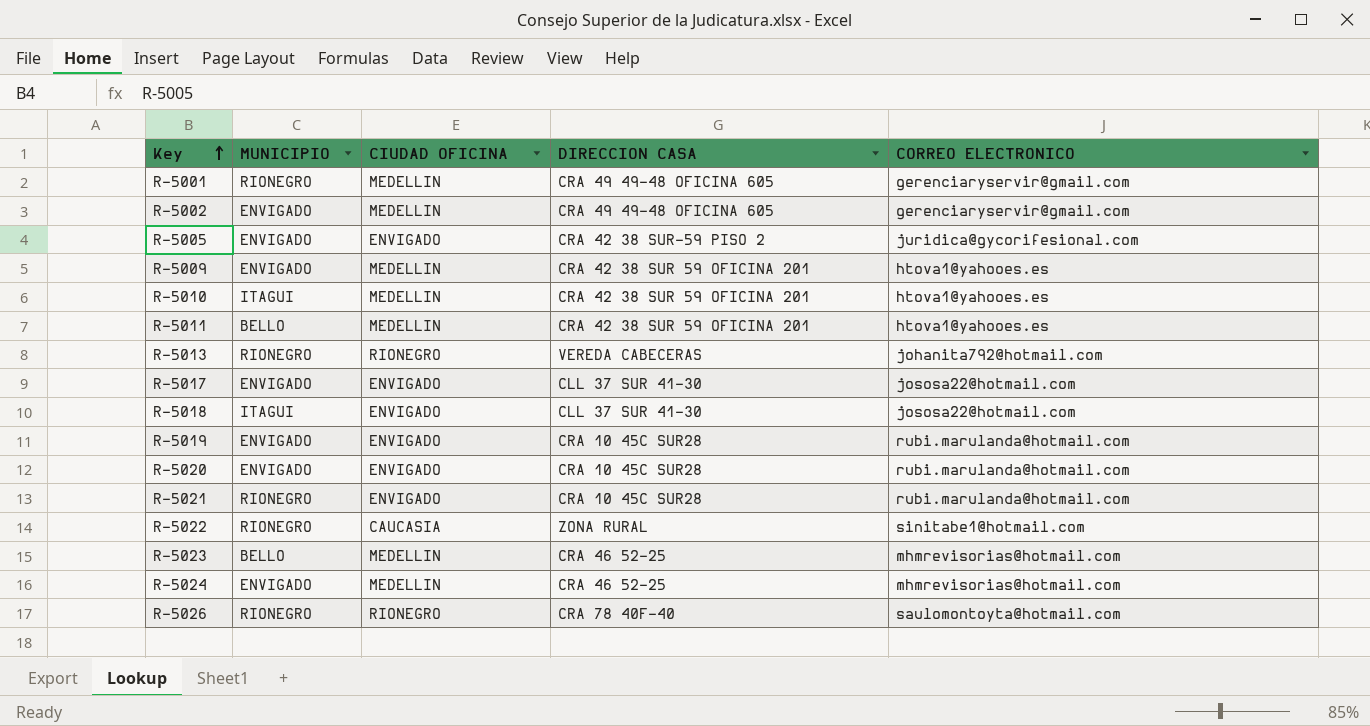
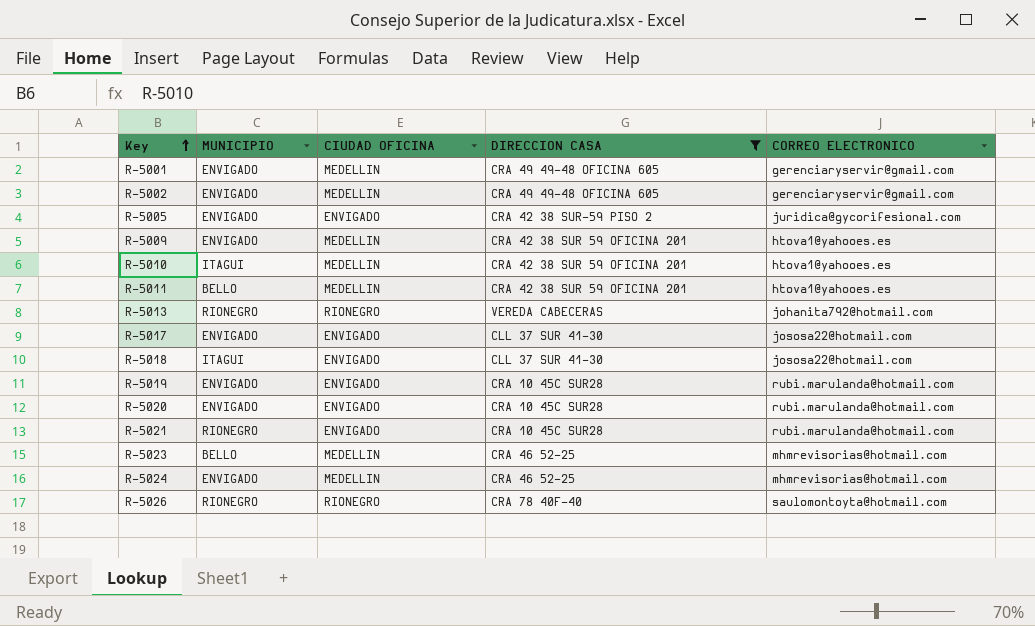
filter: none -> DIRECCION CASA != ZONA RURAL
R-5001 | MUNICIPIO: RIONEGRO -> ENVIGADO

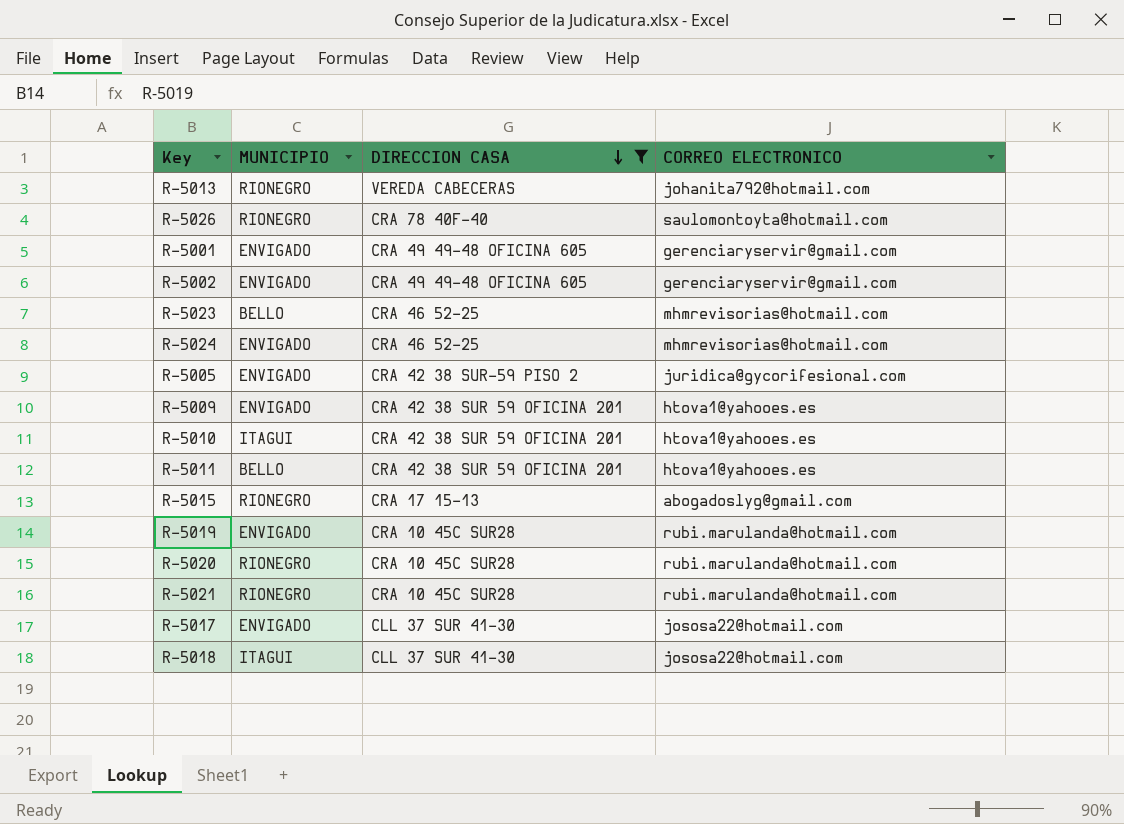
row order: Key ascending -> DIRECCION CASA descending
column CIUDAD OFICINA | position: 3 -> none
row R-5015: none -> RIONEGRO | CRA 17 15-13 | abogadoslyg@gmail.com
R-5020 | MUNICIPIO: ENVIGADO -> RIONEGRO

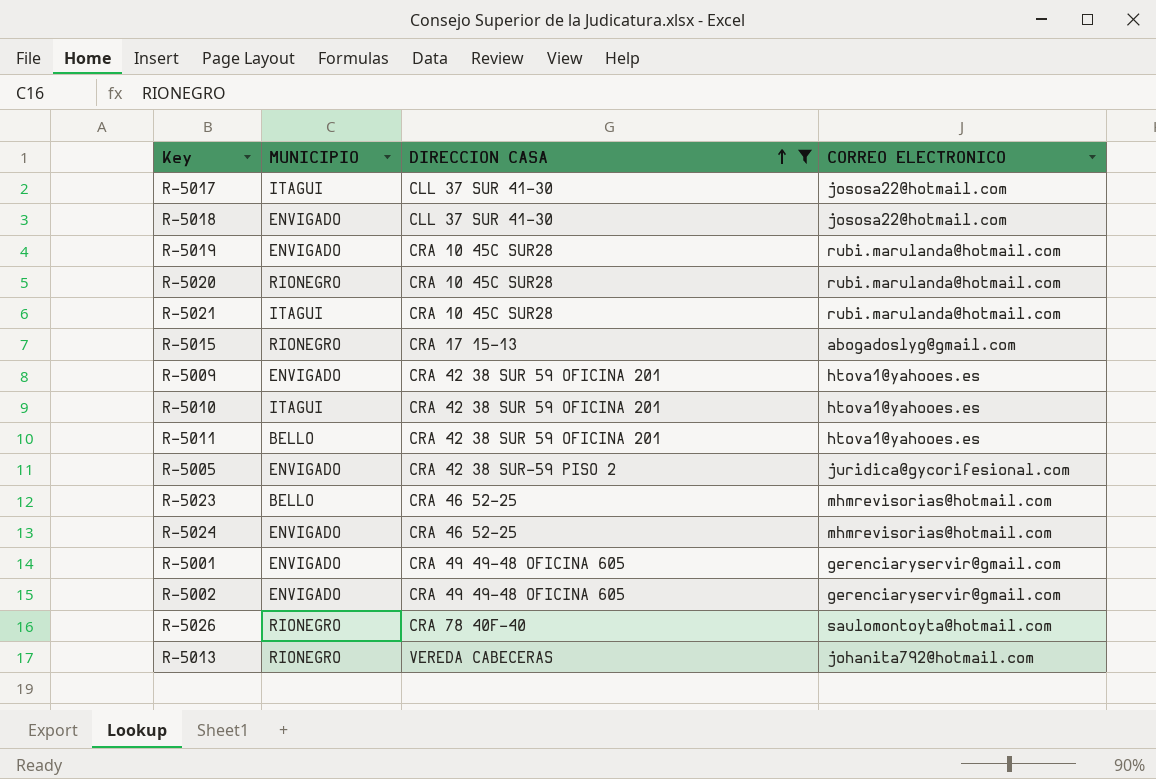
row order: DIRECCION CASA descending -> DIRECCION CASA ascending
R-5017 | MUNICIPIO: ENVIGADO -> ITAGUI
R-5018 | MUNICIPIO: ITAGUI -> ENVIGADO
R-5021 | MUNICIPIO: RIONEGRO -> ITAGUI

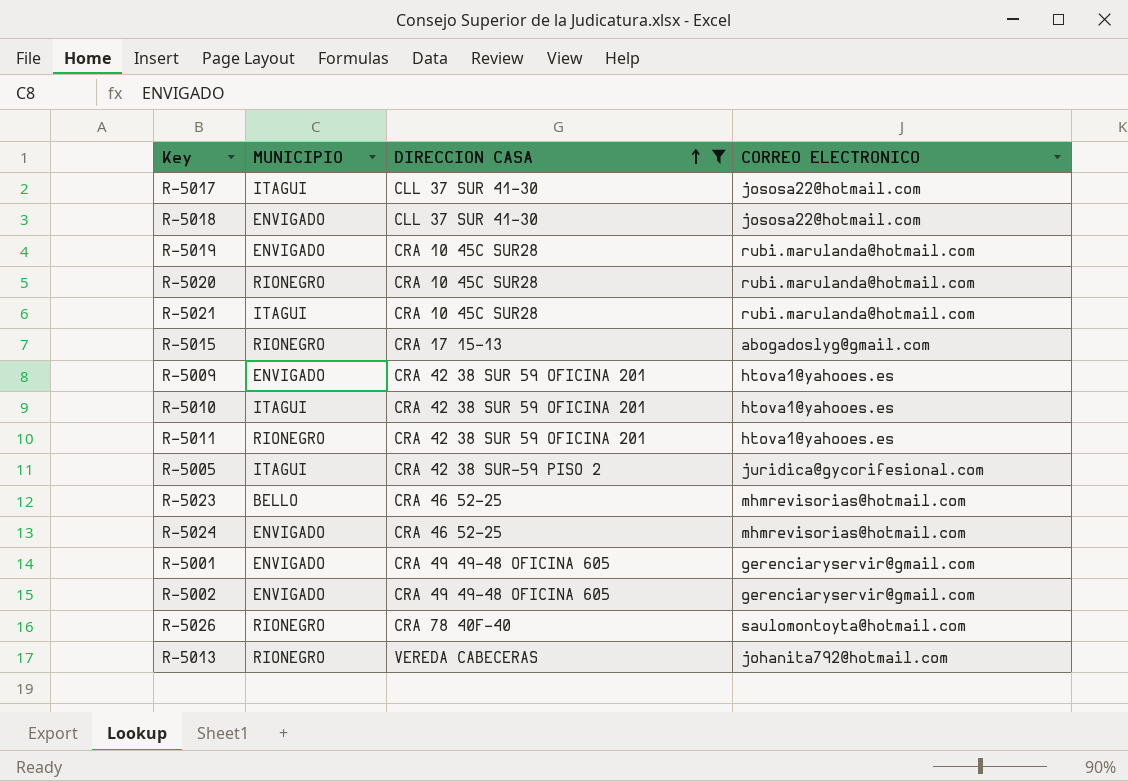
R-5011 | MUNICIPIO: BELLO -> RIONEGRO
R-5005 | MUNICIPIO: ENVIGADO -> ITAGUI

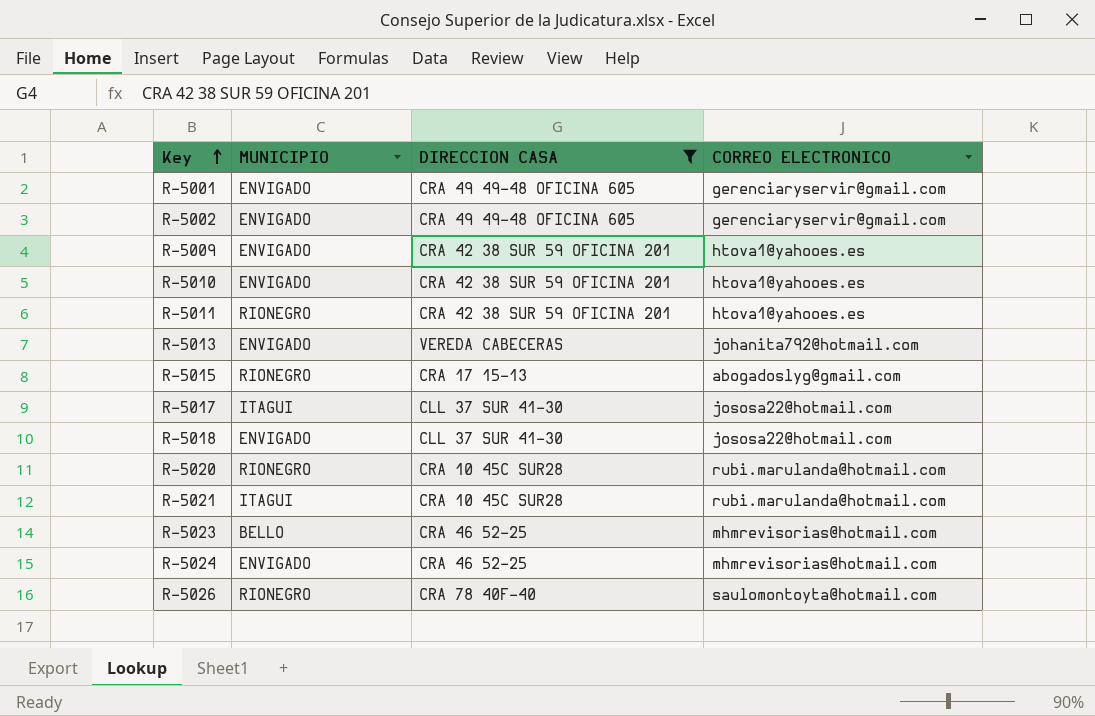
row order: DIRECCION CASA ascending -> Key ascending
row R-5019: ENVIGADO | CRA 10 45C SUR28 | rubi.marulanda@hotmail.com -> none
row R-5005: ITAGUI | CRA 42 38 SUR-59 PISO 2 | juridica@gycorifesional.com -> none
R-5010 | MUNICIPIO: ITAGUI -> ENVIGADO
R-5013 | MUNICIPIO: RIONEGRO -> ENVIGADO

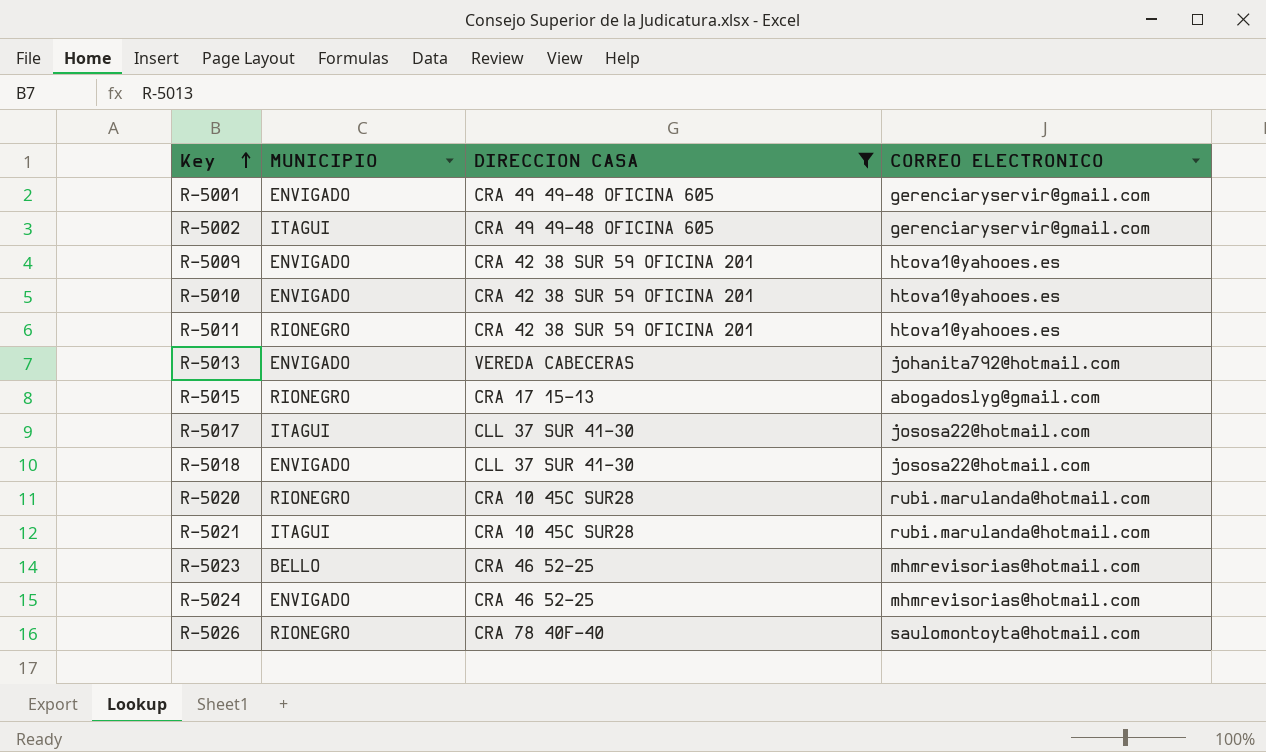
R-5002 | MUNICIPIO: ENVIGADO -> ITAGUI

